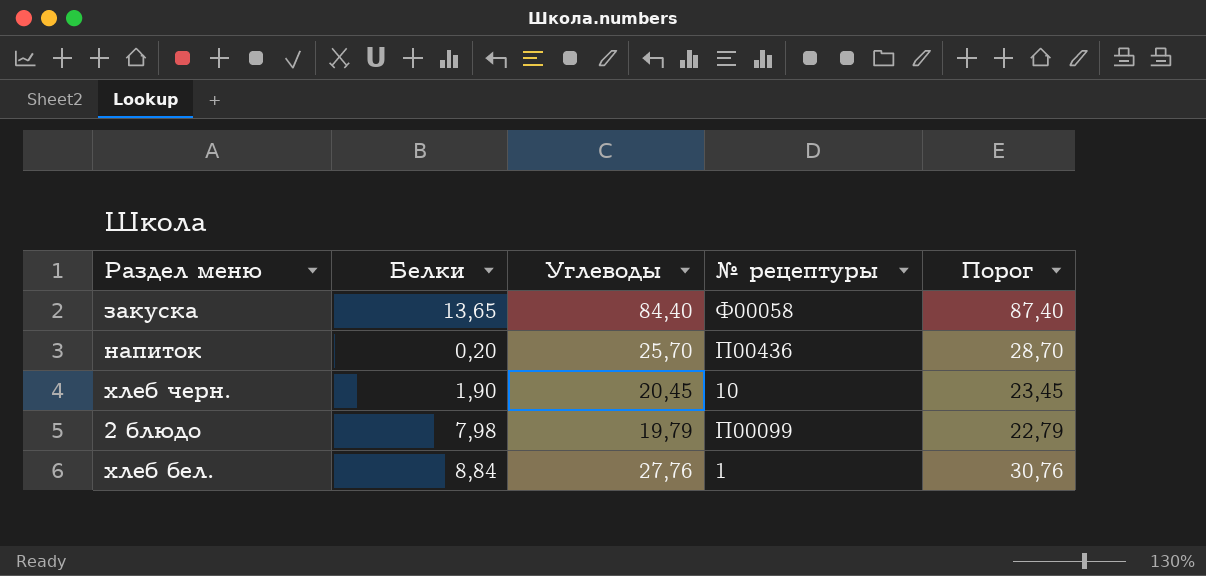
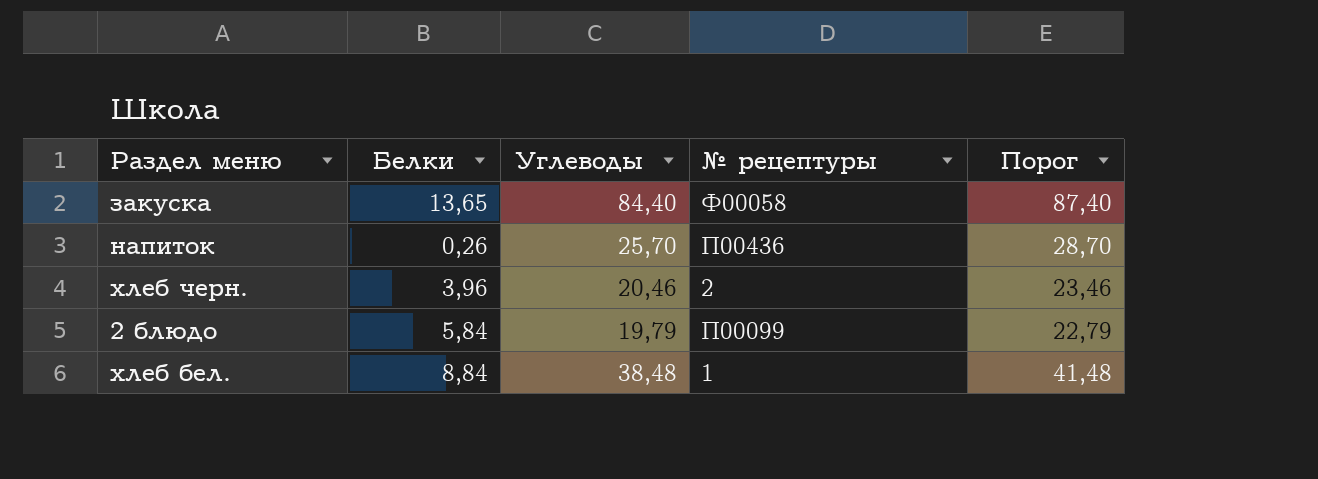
напиток | Белки: 0,20 -> 0,26
хлеб черн. | Белки: 1,90 -> 3,96
хлеб черн. | Углеводы: 20,45 -> 20,46
хлеб черн. | № рецептуры: 10 -> 2
хлеб черн. | Порог: 23,45 -> 23,46
2 блюдо | Белки: 7,98 -> 5,84
хлеб бел. | Углеводы: 27,76 -> 38,48
хлеб бел. | Порог: 30,76 -> 41,48

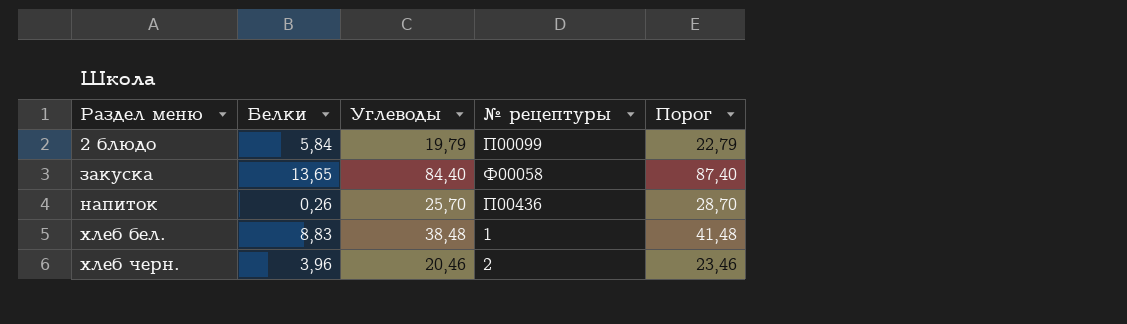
row order: none -> Раздел меню ascending
хлеб бел. | Белки: 8,84 -> 8,83

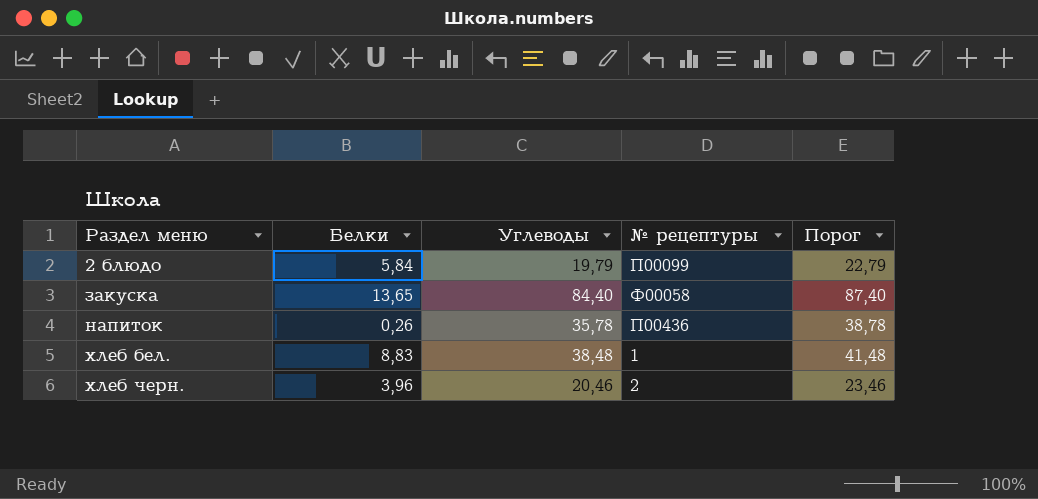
напиток | Углеводы: 25,70 -> 35,78
напиток | Порог: 28,70 -> 38,78

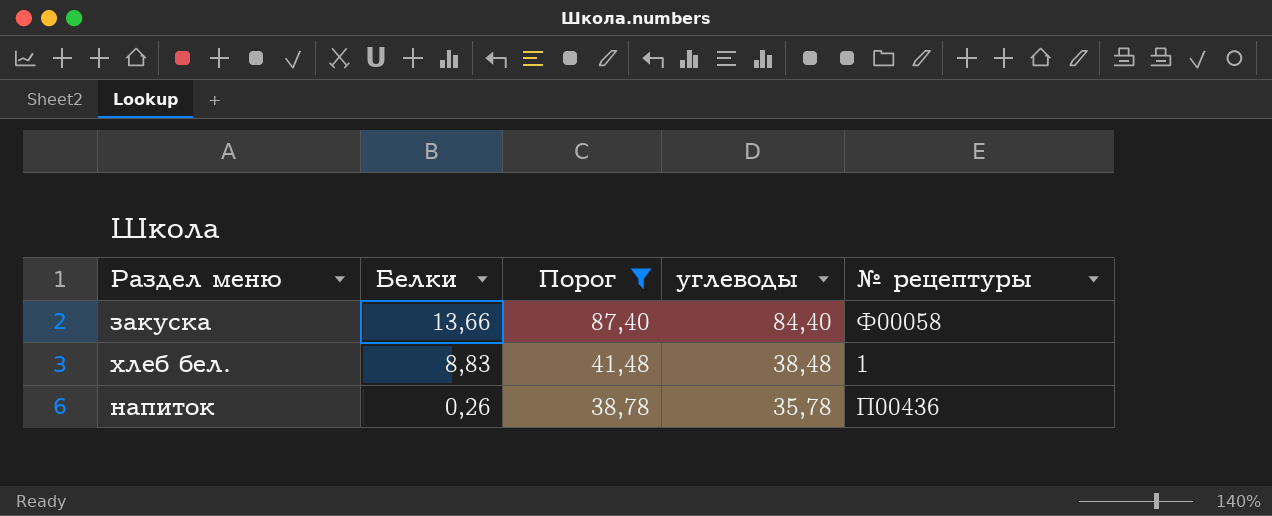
filter: none -> Порог >= 38,78
row order: Раздел меню ascending -> Белки descending
column Порог | position: 5 -> 3
column name: Углеводы -> углеводы
закуска | Белки: 13,65 -> 13,66

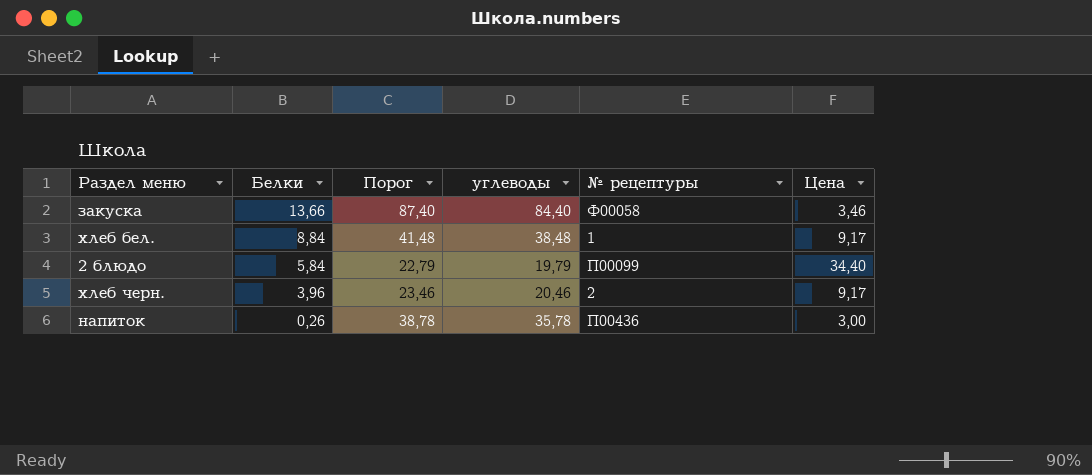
filter: Порог >= 38,78 -> none
column Цена | position: none -> 6
хлеб бел. | Белки: 8,83 -> 8,84

